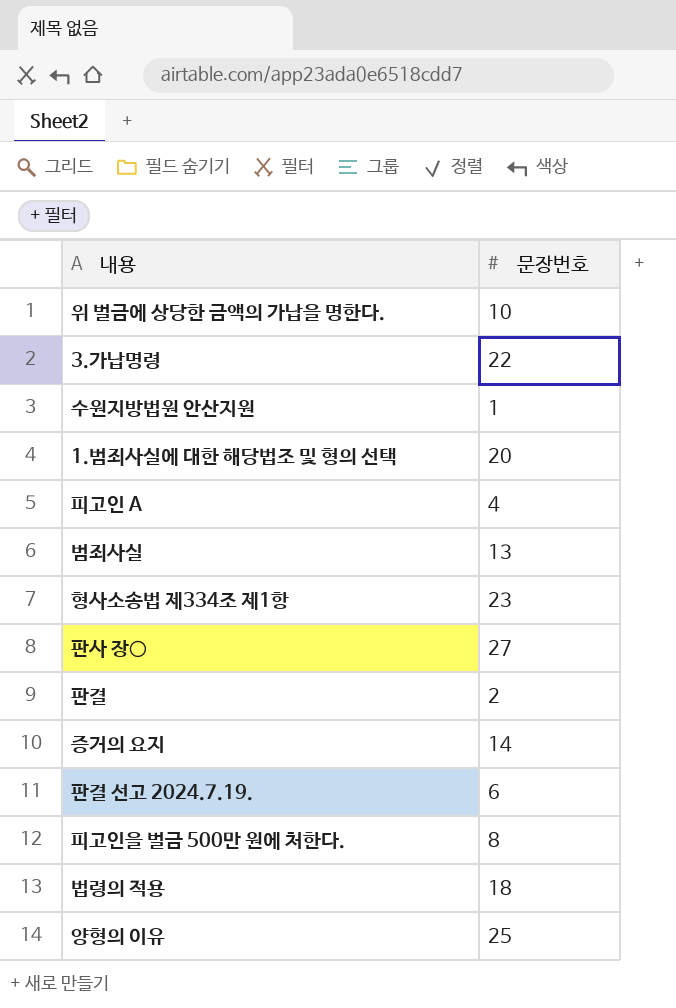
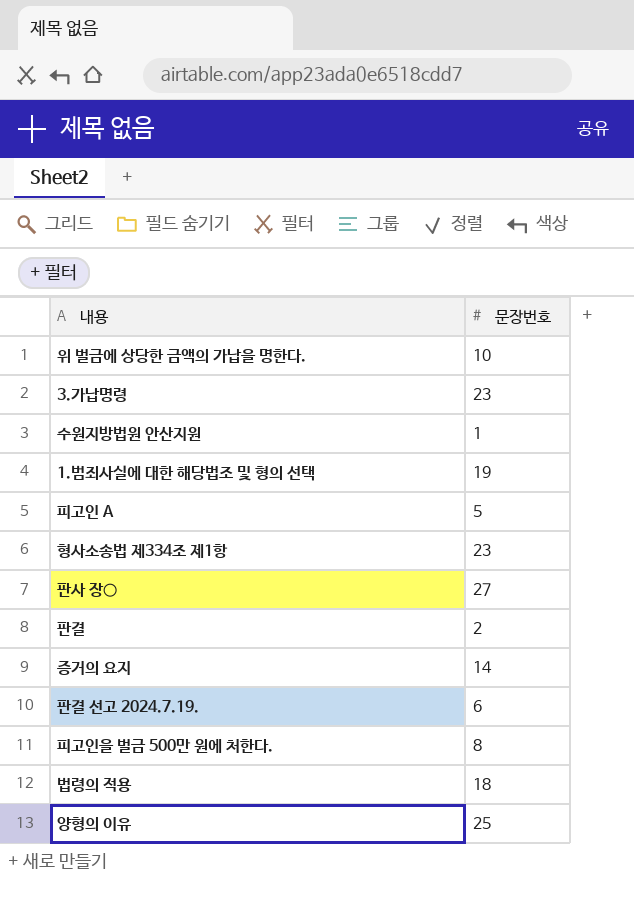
row 범죄사실: 13 -> none
3.가납명령 | 문장번호: 22 -> 23
1.범죄사실에 대한 해당법조 및 형의 선택 | 문장번호: 20 -> 19
피고인 A | 문장번호: 4 -> 5

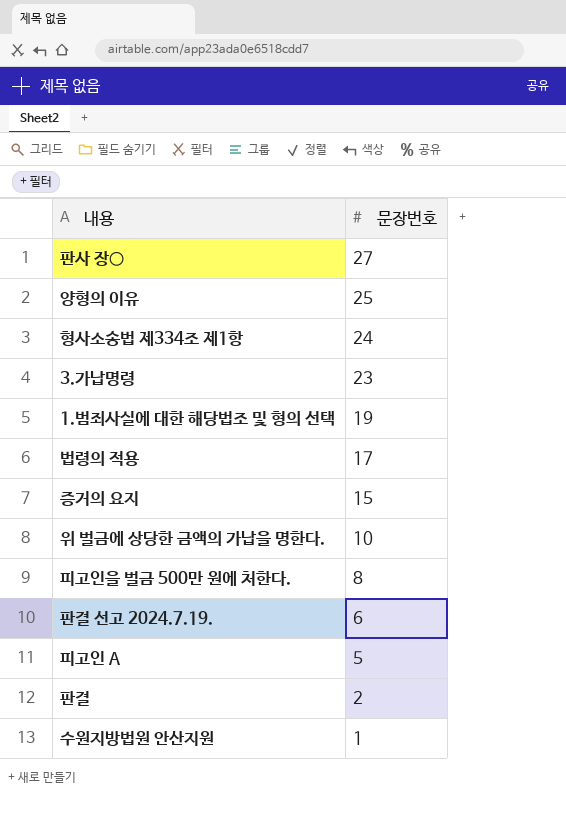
row order: none -> 문장번호 descending
형사소송법 제334조 제1항 | 문장번호: 23 -> 24
법령의 적용 | 문장번호: 18 -> 17
증거의 요지 | 문장번호: 14 -> 15

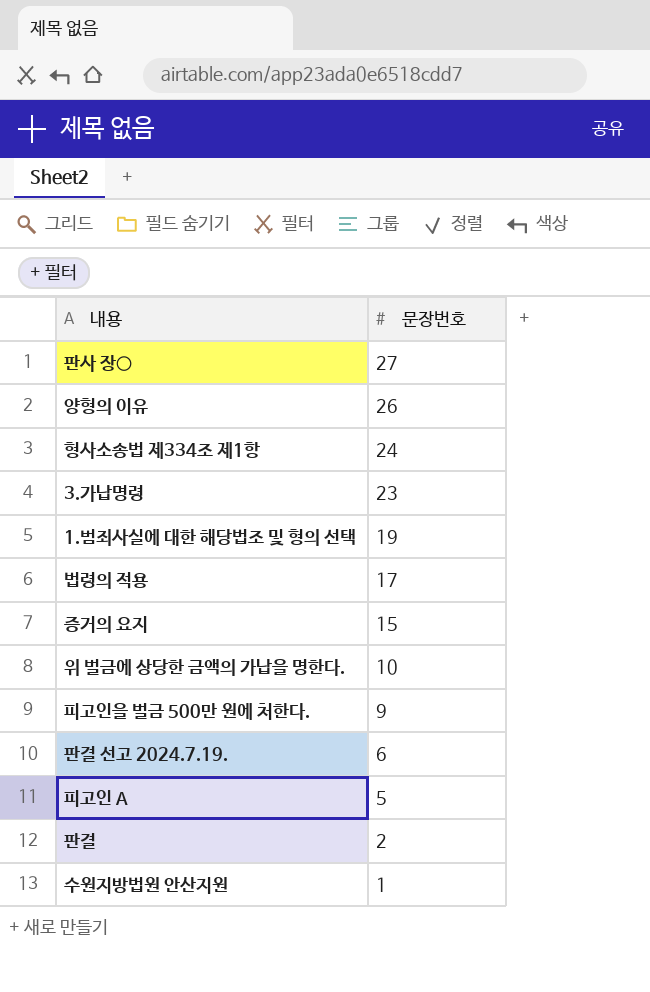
양형의 이유 | 문장번호: 25 -> 26
피고인을 벌금 500만 원에 처한다. | 문장번호: 8 -> 9

